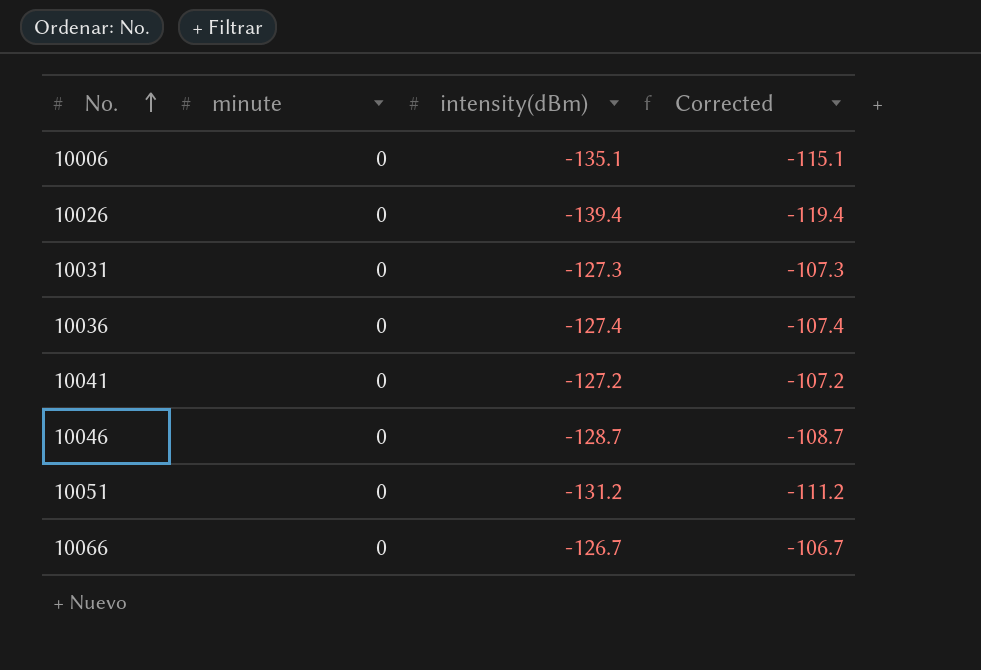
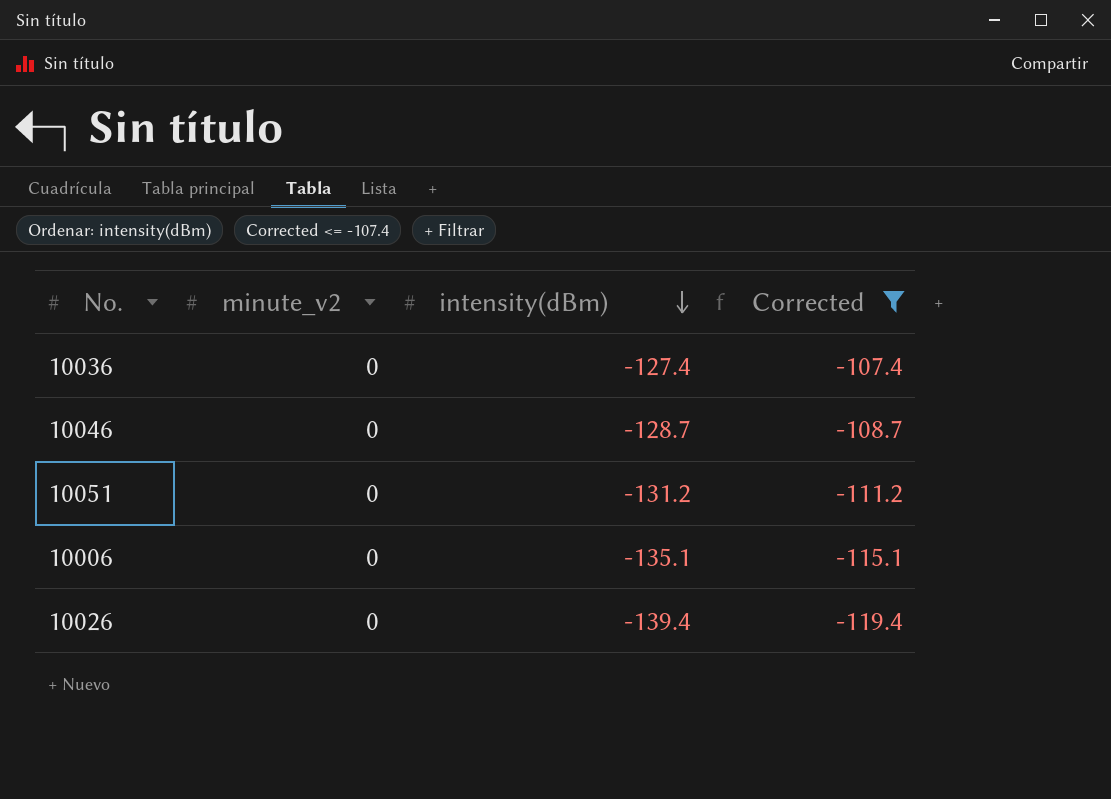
filter: none -> Corrected <= -107.4
row order: No. ascending -> intensity(dBm) descending
column name: minute -> minute_v2

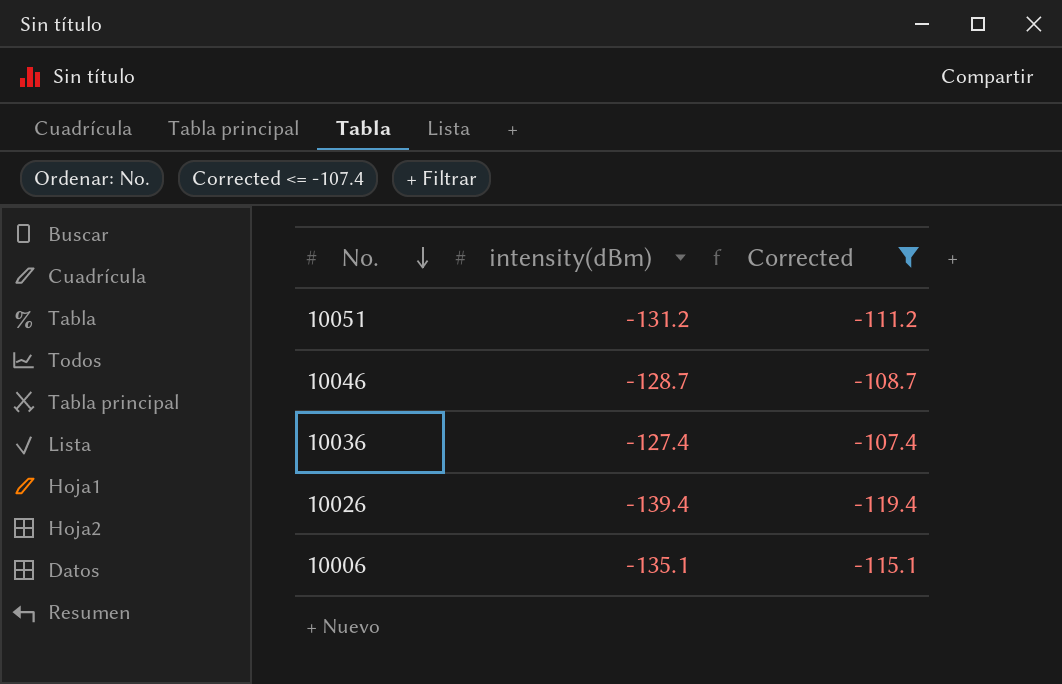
row order: intensity(dBm) descending -> No. descending
column minute_v2 | position: 2 -> none

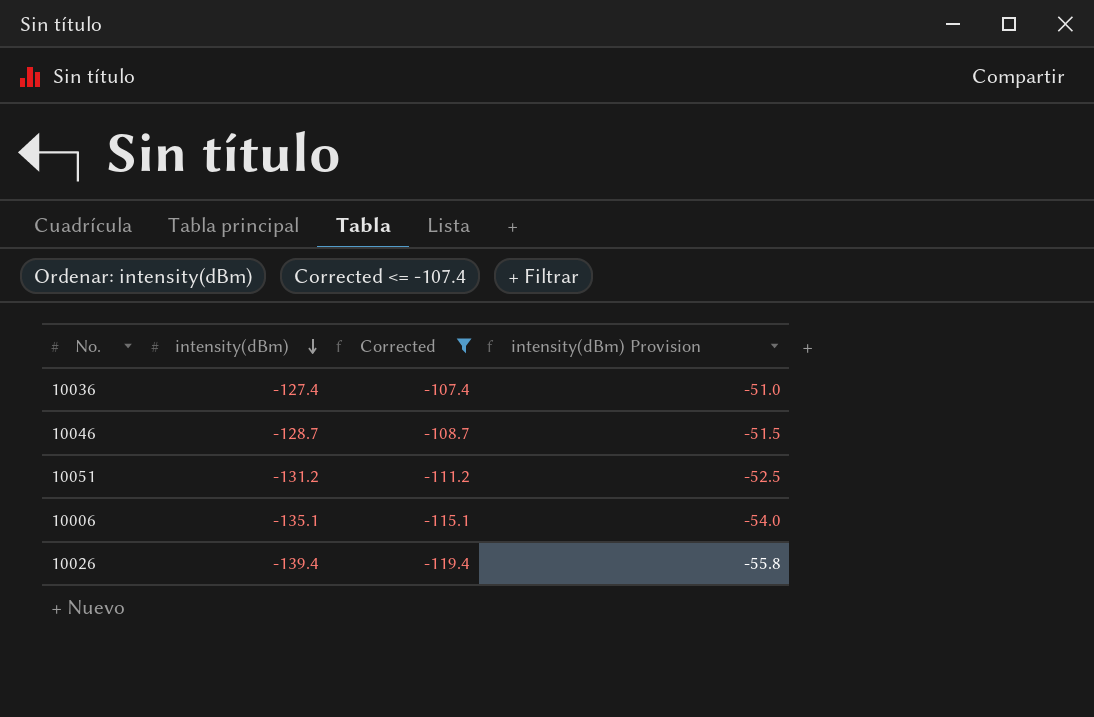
row order: No. descending -> intensity(dBm) descending
column intensity(dBm) Provision | formula: none -> [intensity(dBm)] * 0.4

